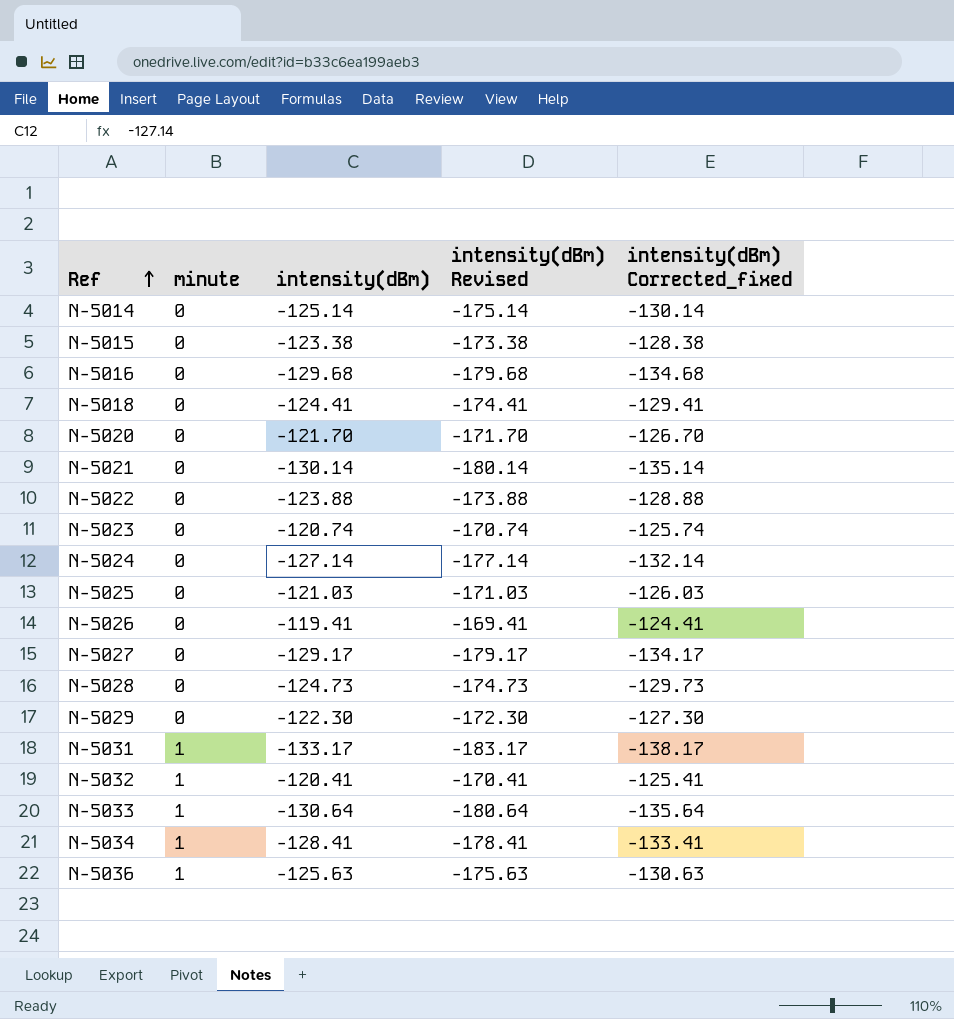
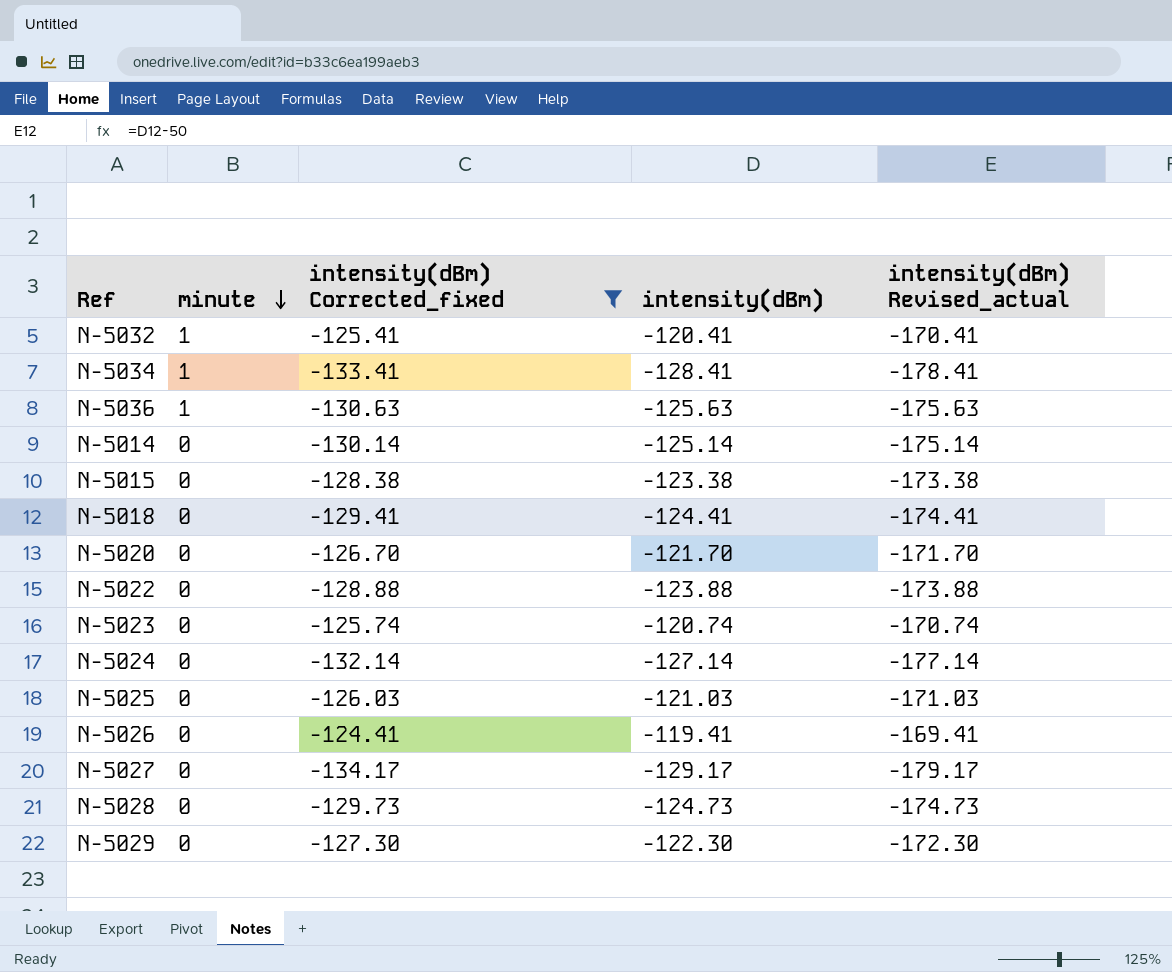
filter: none -> intensity(dBm) Corrected_fixed >= -134.17
row order: Ref ascending -> minute descending
column intensity(dBm) Corrected_fixed | position: 5 -> 3
column name: intensity(dBm) Revised -> intensity(dBm) Revised_actual

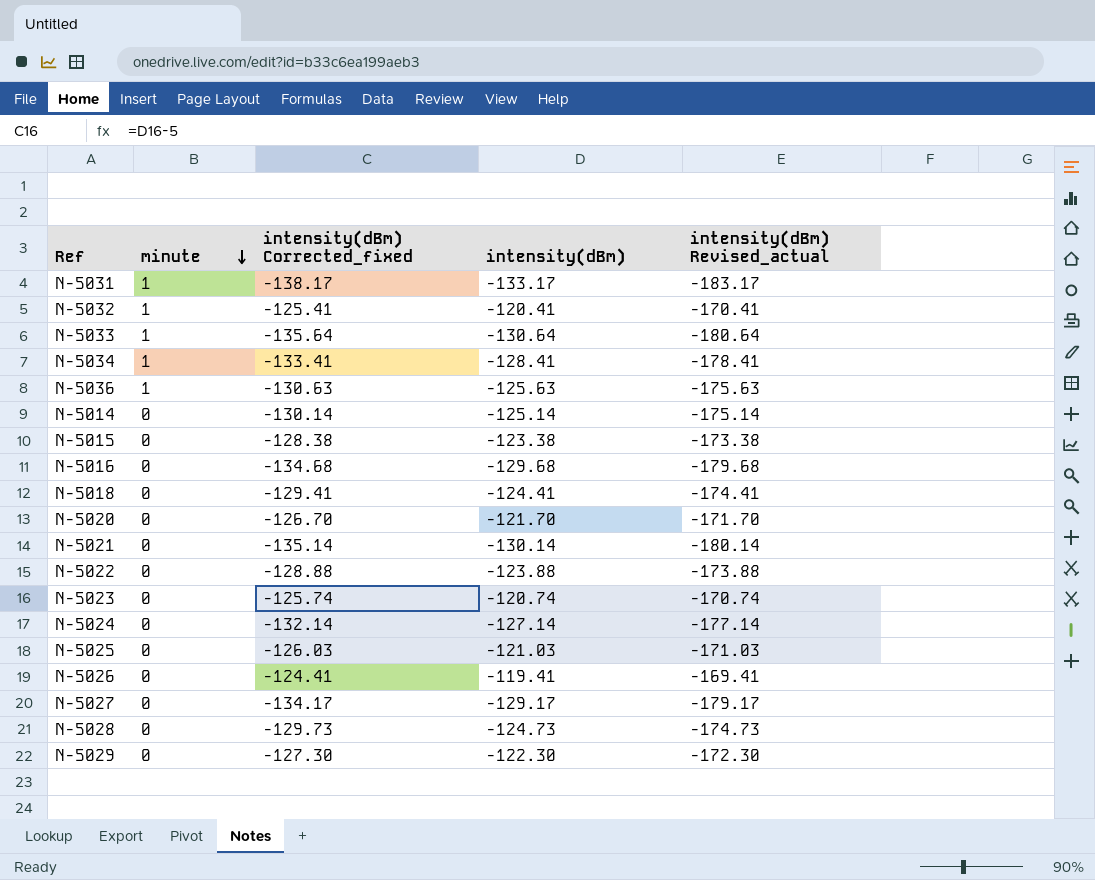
filter: intensity(dBm) Corrected_fixed >= -134.17 -> none

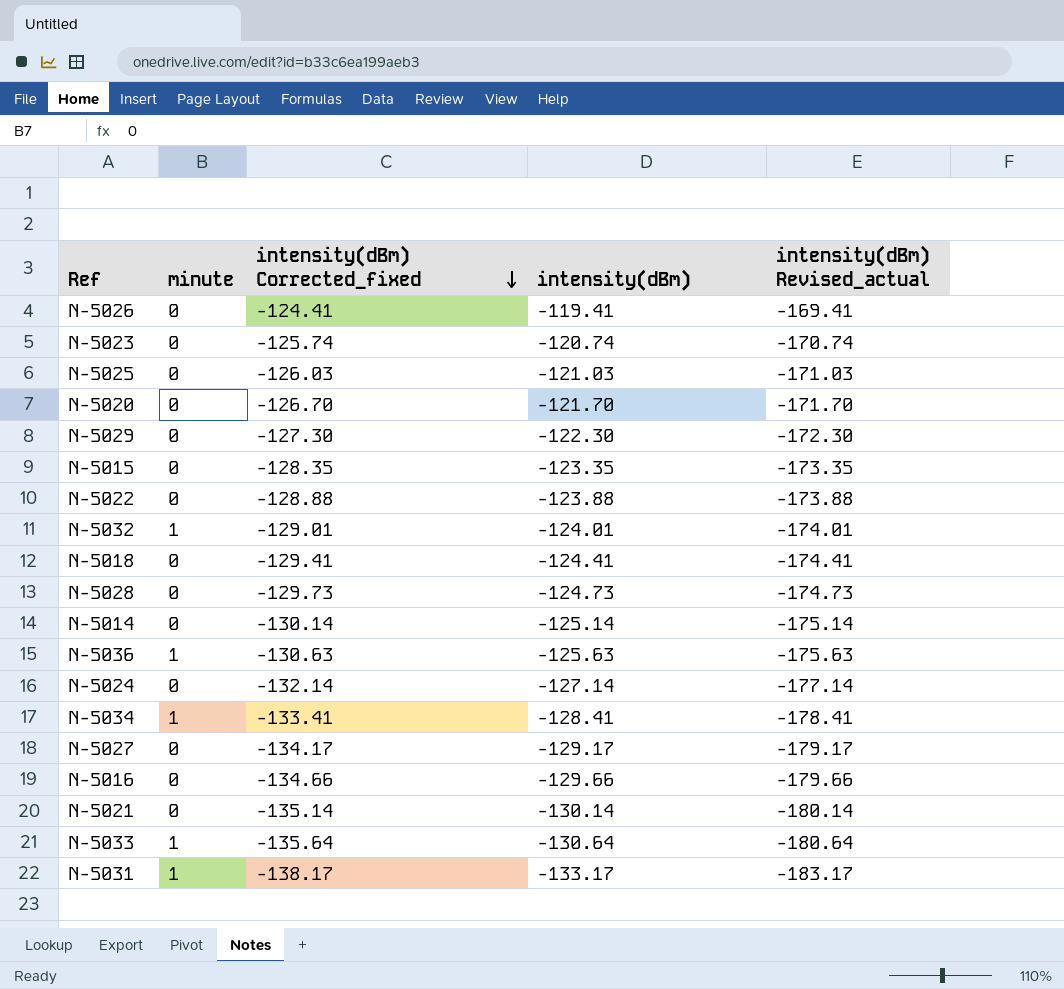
row order: minute descending -> intensity(dBm) Corrected_fixed descending
N-5015 | intensity(dBm) Corrected_fixed: -128.38 -> -128.35
N-5015 | intensity(dBm): -123.38 -> -123.35
N-5015 | intensity(dBm) Revised_actual: -173.38 -> -173.35
N-5032 | intensity(dBm) Corrected_fixed: -125.41 -> -129.01
N-5032 | intensity(dBm): -120.41 -> -124.01
N-5032 | intensity(dBm) Revised_actual: -170.41 -> -174.01
N-5016 | intensity(dBm) Corrected_fixed: -134.68 -> -134.66
N-5016 | intensity(dBm): -129.68 -> -129.66
N-5016 | intensity(dBm) Revised_actual: -179.68 -> -179.66

